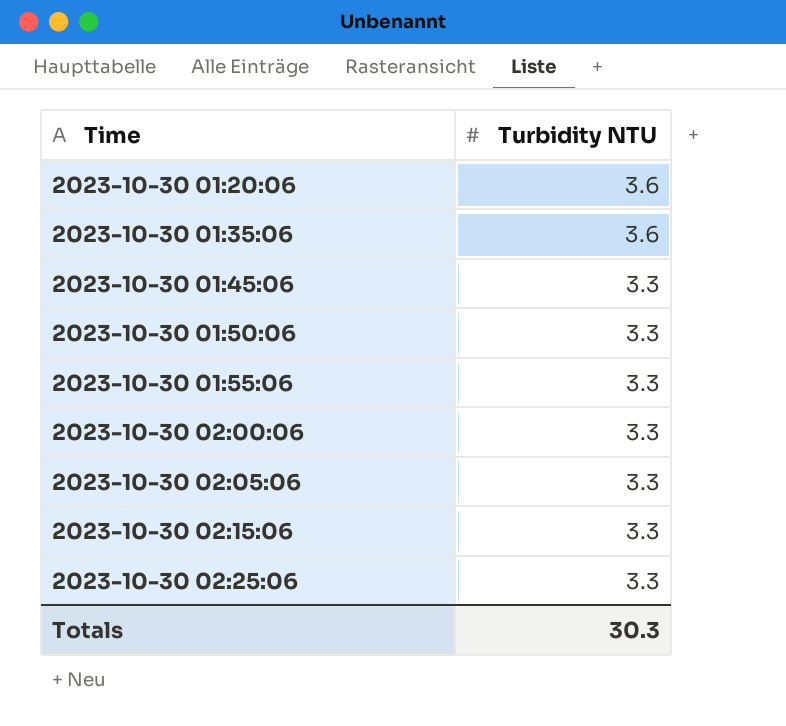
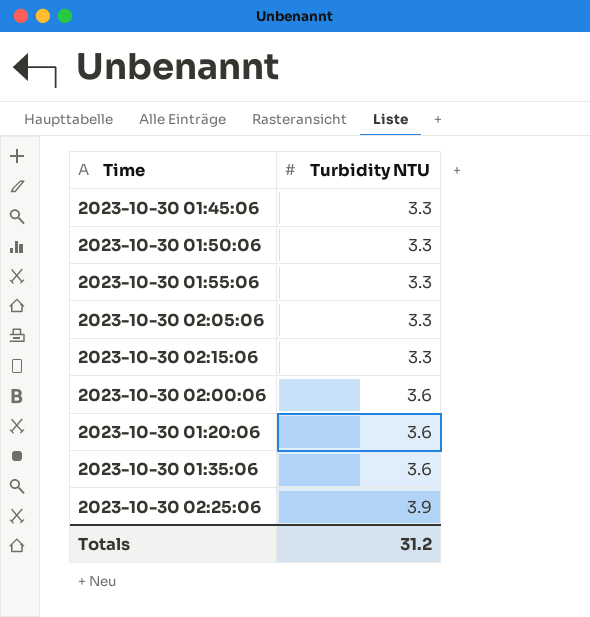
row order: Time ascending -> Turbidity NTU ascending
2023-10-30 02:00:06 | Turbidity NTU: 3.3 -> 3.6
2023-10-30 02:25:06 | Turbidity NTU: 3.3 -> 3.9
Totals | Turbidity NTU: 30.3 -> 31.2

